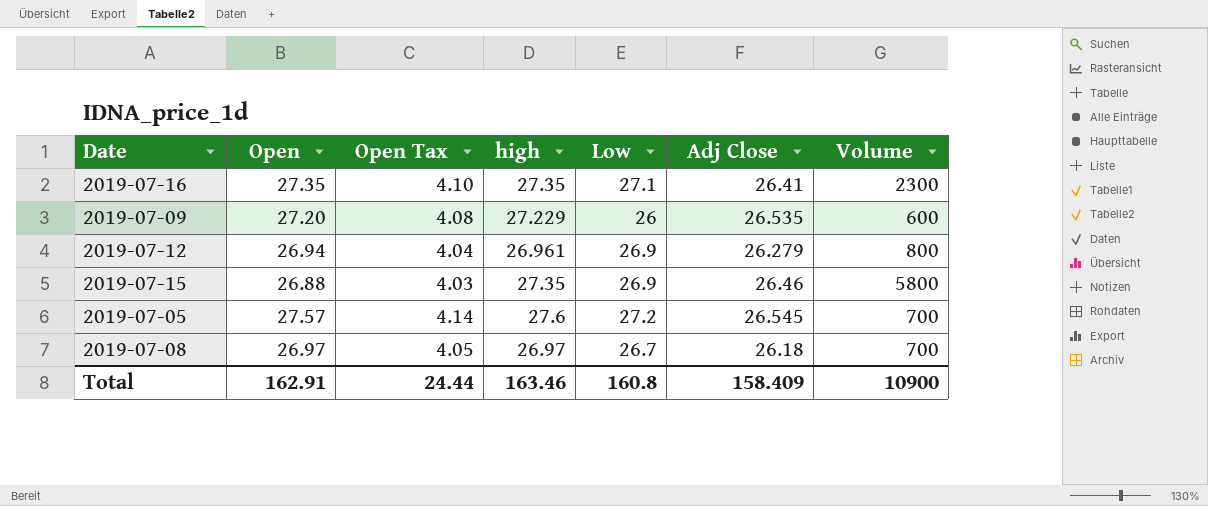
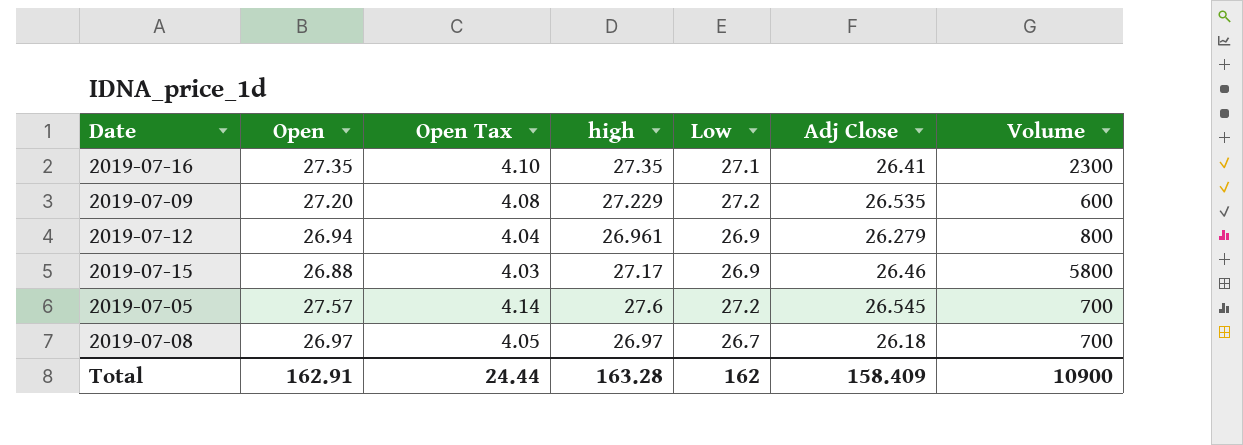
2019-07-09 | Low: 26 -> 27.2
2019-07-15 | high: 27.35 -> 27.17
Total | high: 163.46 -> 163.28
Total | Low: 160.8 -> 162

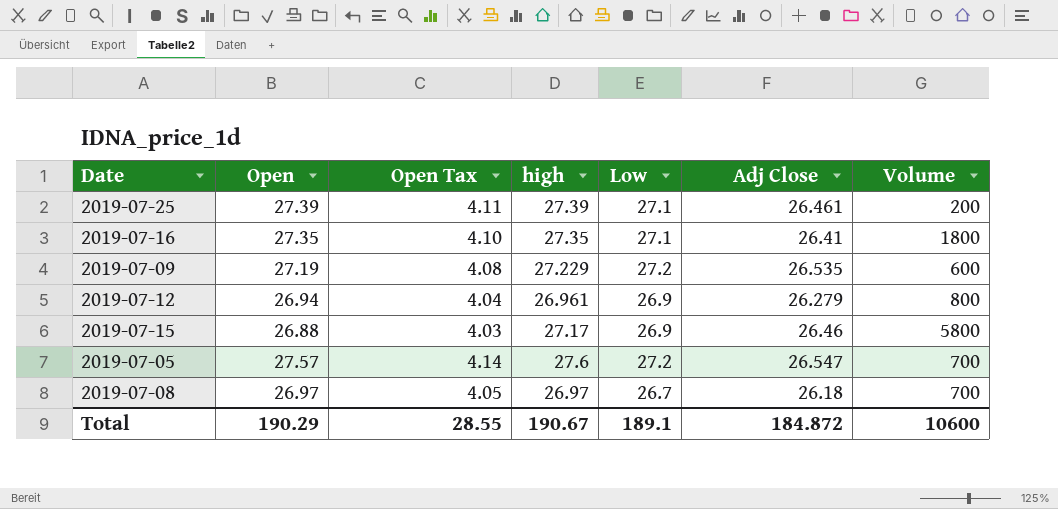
row 2019-07-25: none -> 27.39 | 4.11 | 27.39 | 27.1 | 26.461 | 200
2019-07-16 | Volume: 2300 -> 1800
2019-07-09 | Open: 27.20 -> 27.19
2019-07-05 | Adj Close: 26.545 -> 26.547
Total | Open: 162.91 -> 190.29
Total | Open Tax: 24.44 -> 28.55
Total | high: 163.28 -> 190.67
Total | Low: 162 -> 189.1
Total | Adj Close: 158.409 -> 184.872
Total | Volume: 10900 -> 10600

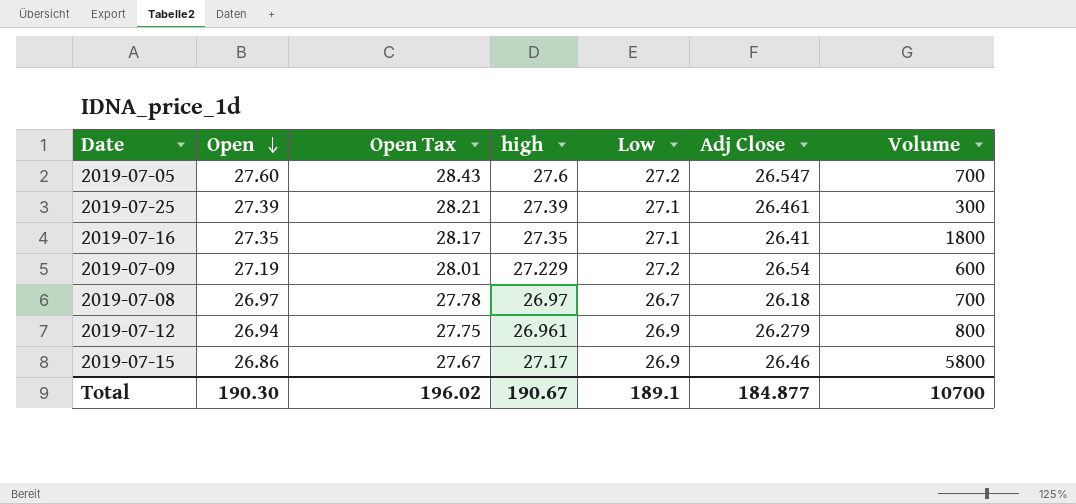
row order: none -> Open descending
column Open Tax | formula: [Open] * 0.15 -> [Open] * 1.03
2019-07-05 | Open: 27.57 -> 27.60
2019-07-25 | Volume: 200 -> 300
2019-07-09 | Adj Close: 26.535 -> 26.54
2019-07-15 | Open: 26.88 -> 26.86
Total | Open: 190.29 -> 190.30
Total | Open Tax: 28.55 -> 196.02
Total | Adj Close: 184.872 -> 184.877
Total | Volume: 10600 -> 10700

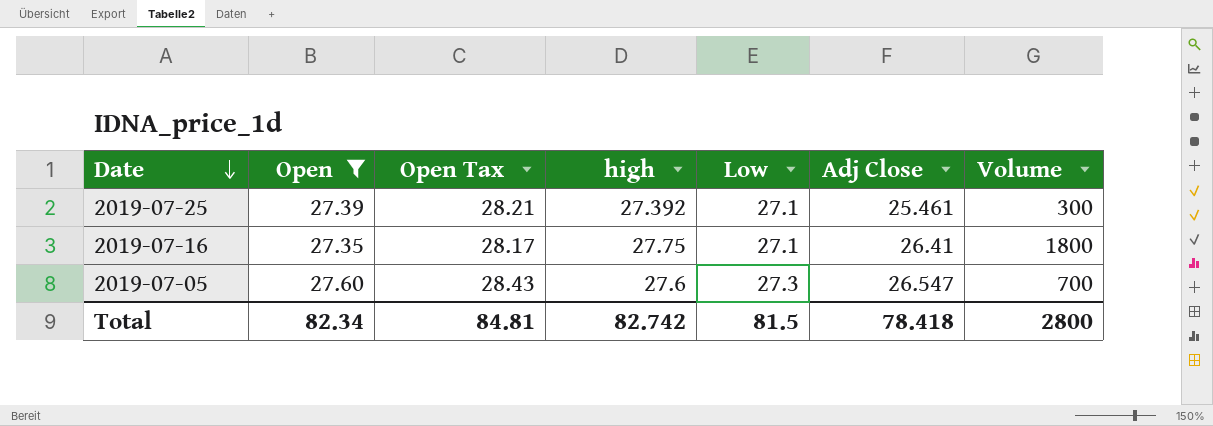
filter: none -> Open >= 27.35
row order: Open descending -> Date descending
2019-07-25 | high: 27.39 -> 27.392
2019-07-25 | Adj Close: 26.461 -> 25.461
2019-07-16 | high: 27.35 -> 27.75
2019-07-05 | Low: 27.2 -> 27.3
Total | Open: 190.30 -> 82.34
Total | Open Tax: 196.02 -> 84.81
Total | high: 190.67 -> 82.742
Total | Low: 189.1 -> 81.5
Total | Adj Close: 184.877 -> 78.418
Total | Volume: 10700 -> 2800

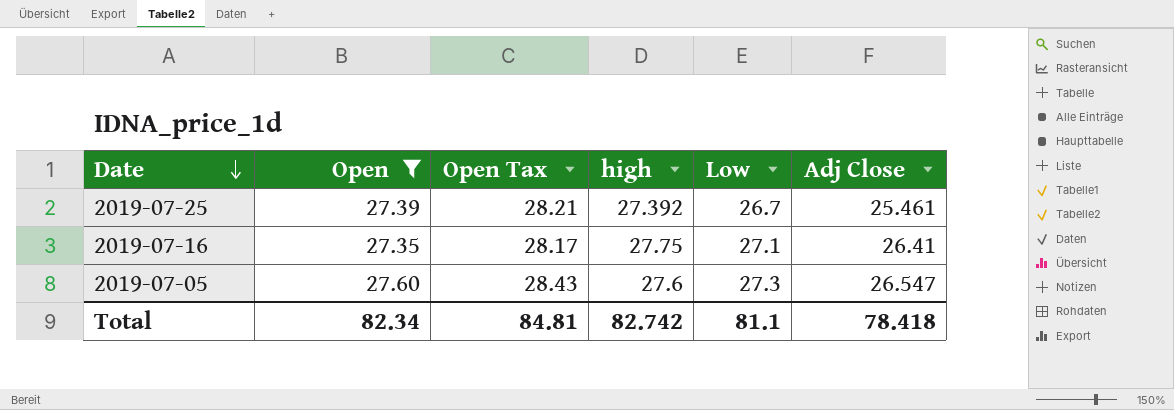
column Volume | position: 7 -> none
2019-07-25 | Low: 27.1 -> 26.7
Total | Low: 81.5 -> 81.1

